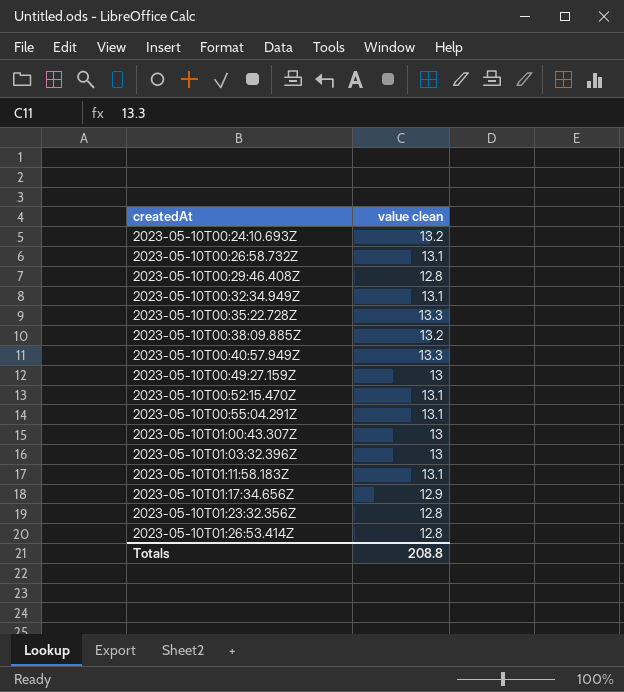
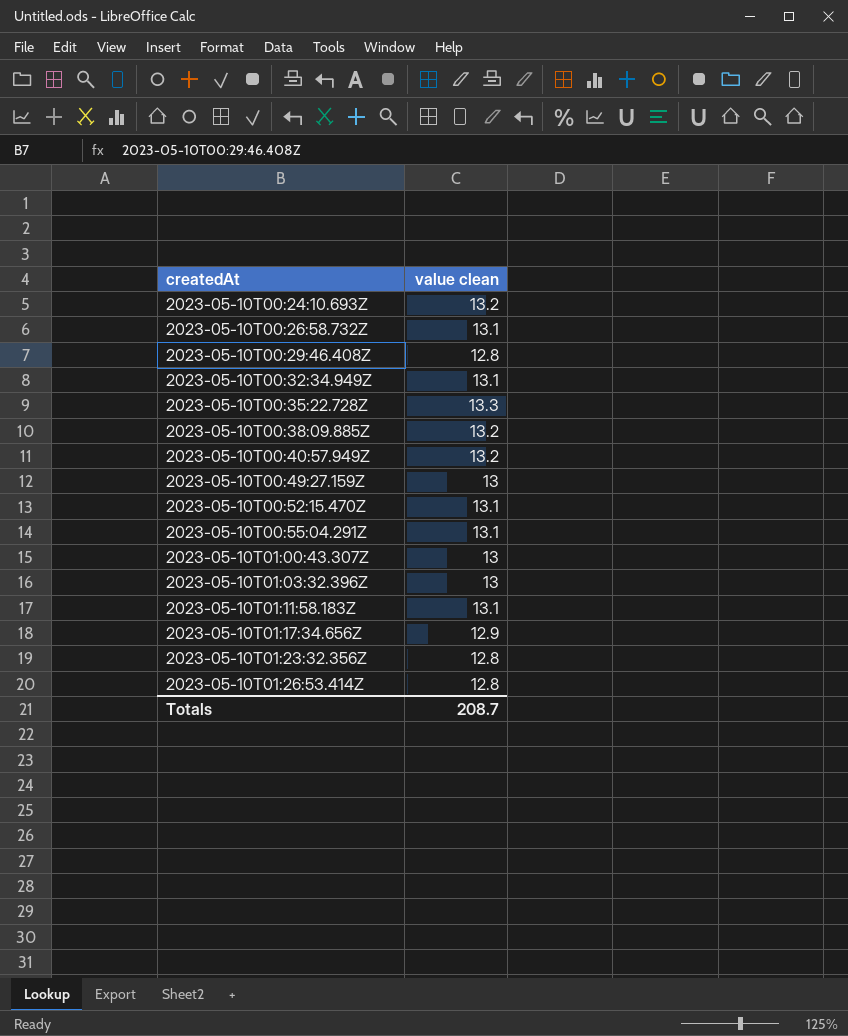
2023-05-10T00:40:57.949Z | value clean: 13.3 -> 13.2
Totals | value clean: 208.8 -> 208.7

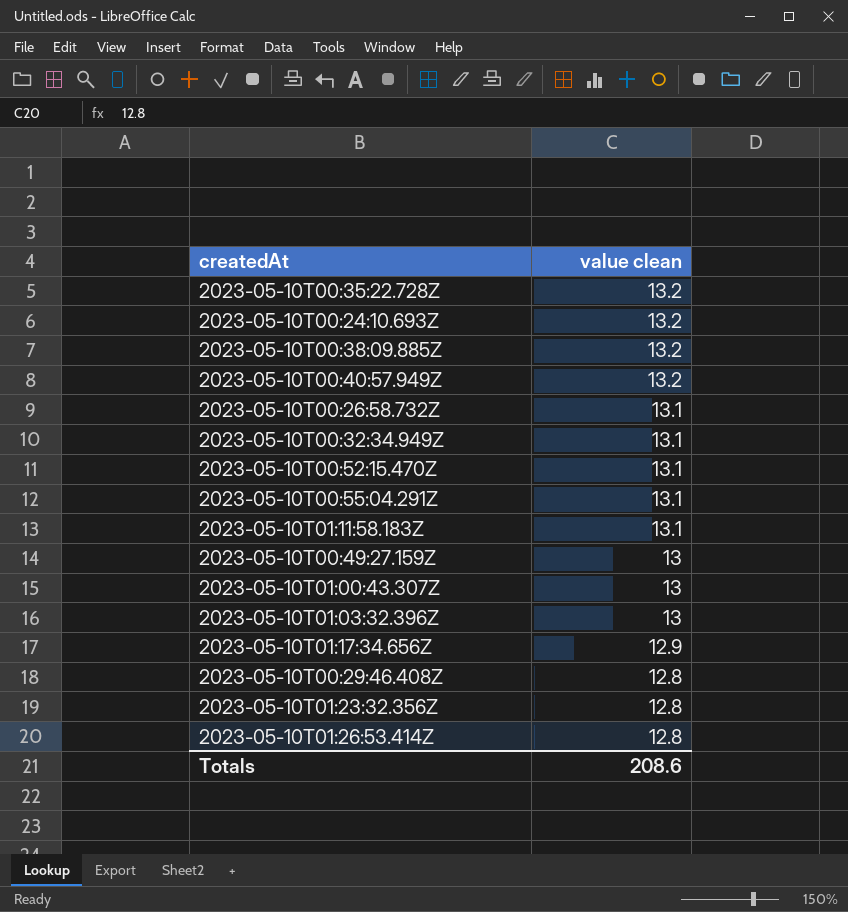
row order: createdAt ascending -> value clean descending
2023-05-10T00:35:22.728Z | value clean: 13.3 -> 13.2
Totals | value clean: 208.7 -> 208.6

